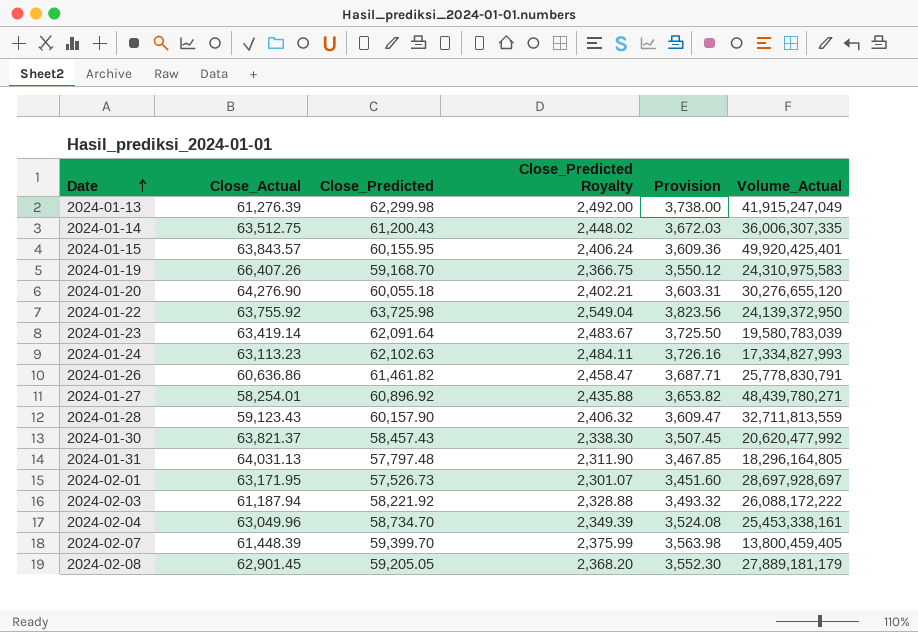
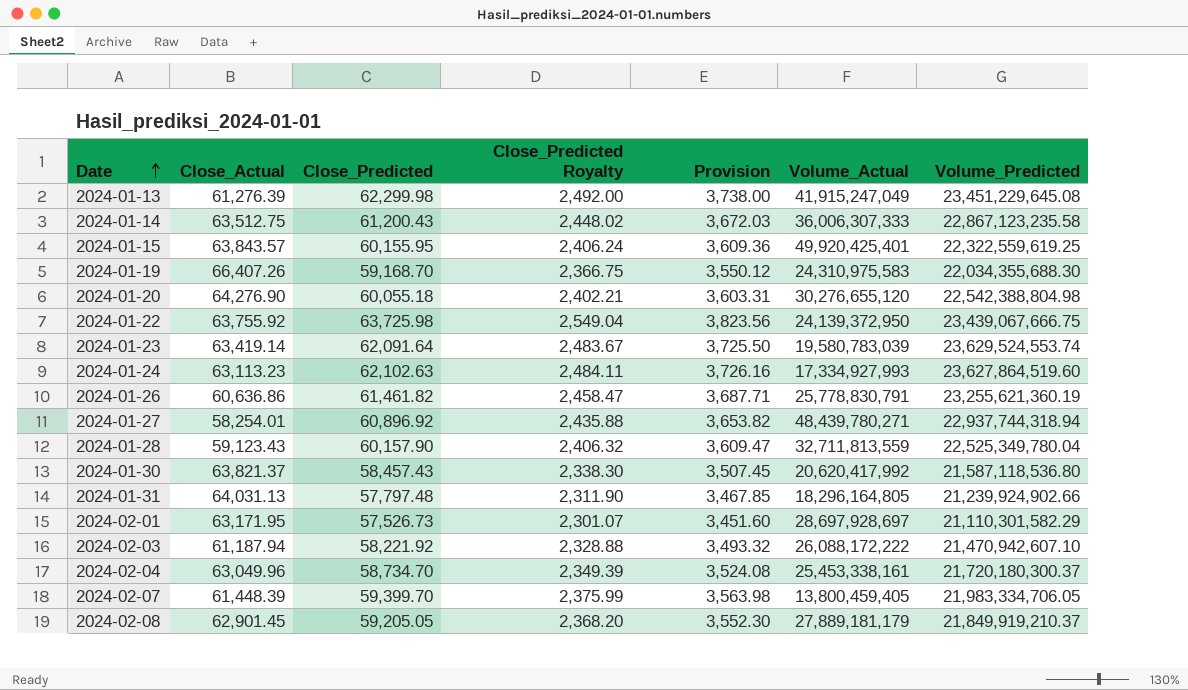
column Volume_Predicted | position: none -> 7
2024-01-14 | Volume_Actual: 36,006,307,335 -> 36,006,307,333
2024-01-24 | Volume_Actual: 17,334,827,993 -> 17,334,927,993
2024-01-30 | Volume_Actual: 20,620,477,992 -> 20,620,417,992

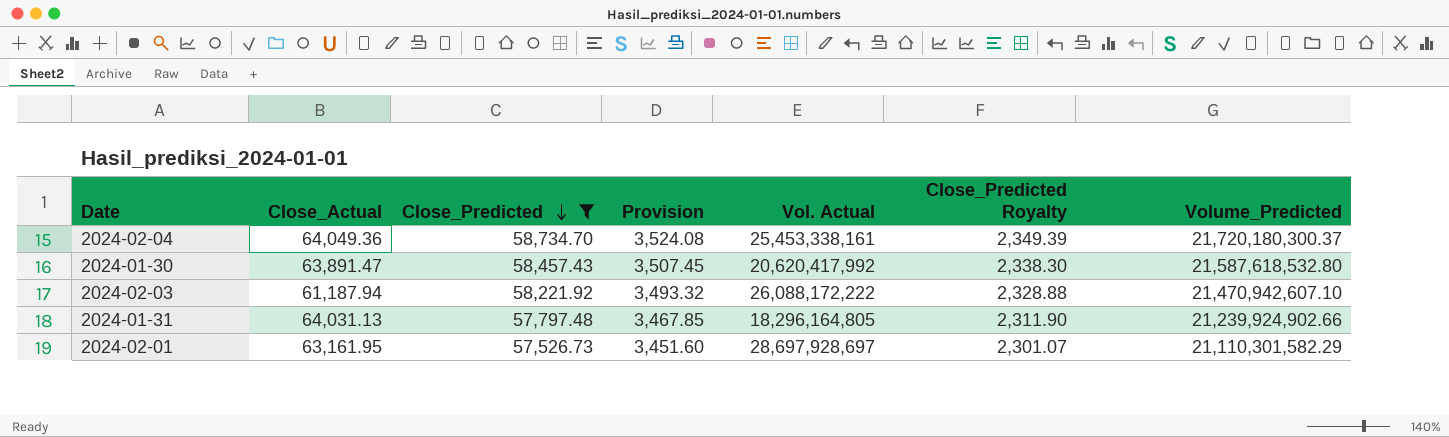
filter: none -> Close_Predicted <= 58,734.70
row order: Date ascending -> Close_Predicted descending
column name: Volume_Actual -> Vol. Actual
column Close_Predicted Royalty | position: 4 -> 6
2024-02-04 | Close_Actual: 63,049.96 -> 64,049.36
2024-01-30 | Close_Actual: 63,821.37 -> 63,891.47
2024-01-30 | Volume_Predicted: 21,587,118,536.80 -> 21,587,618,532.80
2024-02-01 | Close_Actual: 63,171.95 -> 63,161.95

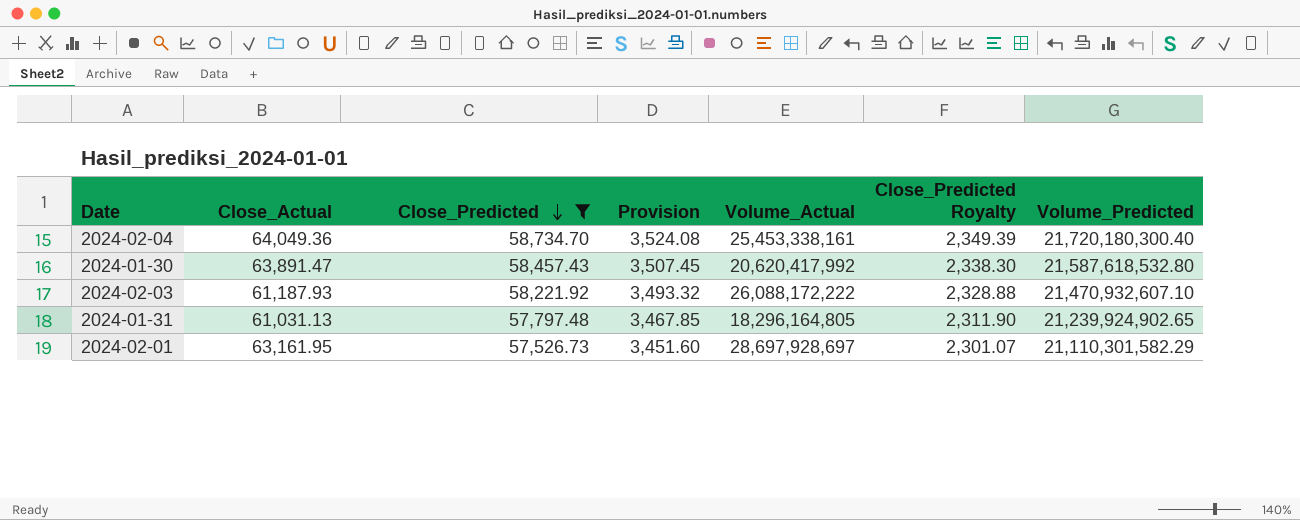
column name: Vol. Actual -> Volume_Actual
2024-02-04 | Volume_Predicted: 21,720,180,300.37 -> 21,720,180,300.40
2024-02-03 | Close_Actual: 61,187.94 -> 61,187.93
2024-02-03 | Volume_Predicted: 21,470,942,607.10 -> 21,470,932,607.10
2024-01-31 | Close_Actual: 64,031.13 -> 61,031.13
2024-01-31 | Volume_Predicted: 21,239,924,902.66 -> 21,239,924,902.65

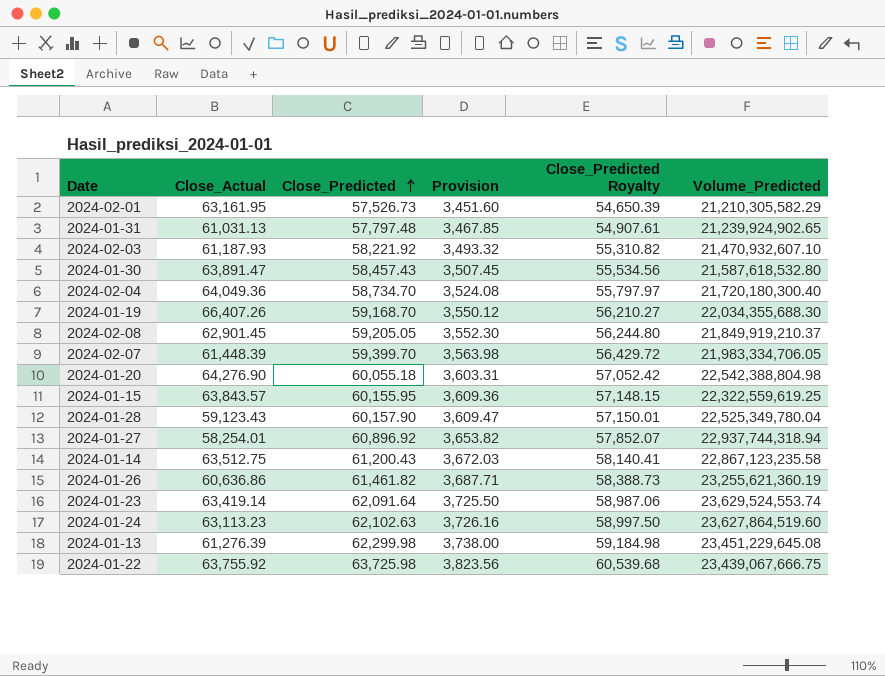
filter: Close_Predicted <= 58,734.70 -> none
row order: Close_Predicted descending -> Close_Predicted ascending
column Volume_Actual | position: 5 -> none
column Close_Predicted Royalty | formula: [Close_Predicted] * 0.04 -> [Close_Predicted] * 0.95
2024-02-01 | Volume_Predicted: 21,110,301,582.29 -> 21,210,305,582.29

